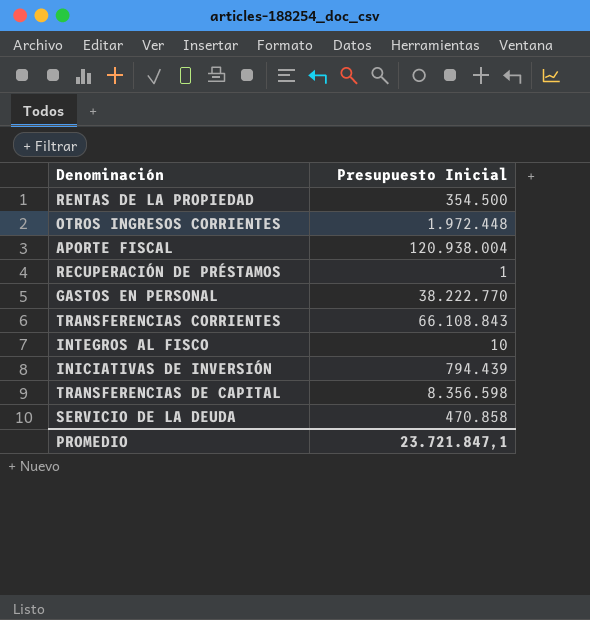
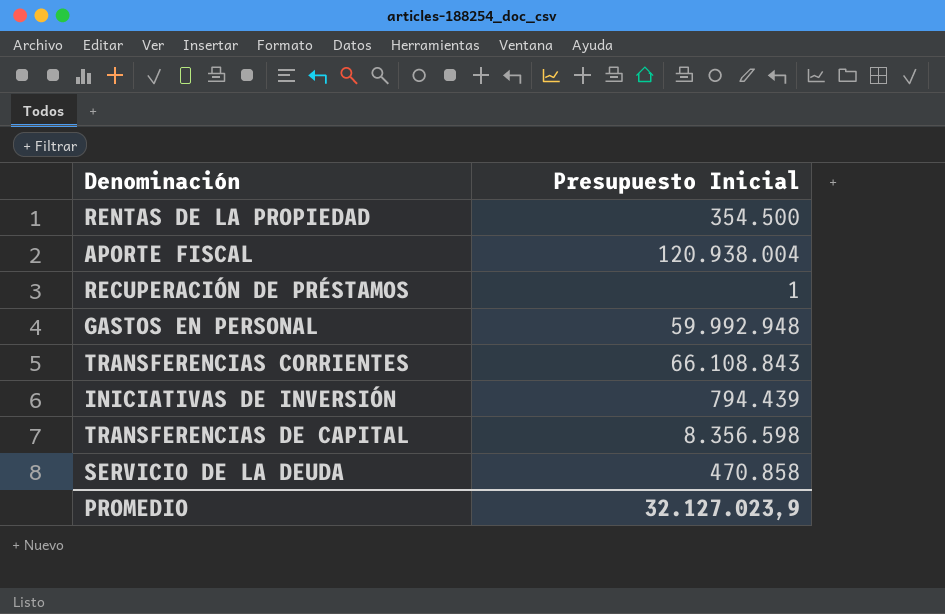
row OTROS INGRESOS CORRIENTES: 1.972.448 -> none
row INTEGROS AL FISCO: 10 -> none
GASTOS EN PERSONAL | Presupuesto Inicial: 38.222.770 -> 59.992.948
PROMEDIO | Presupuesto Inicial: 23.721.847,1 -> 32.127.023,9

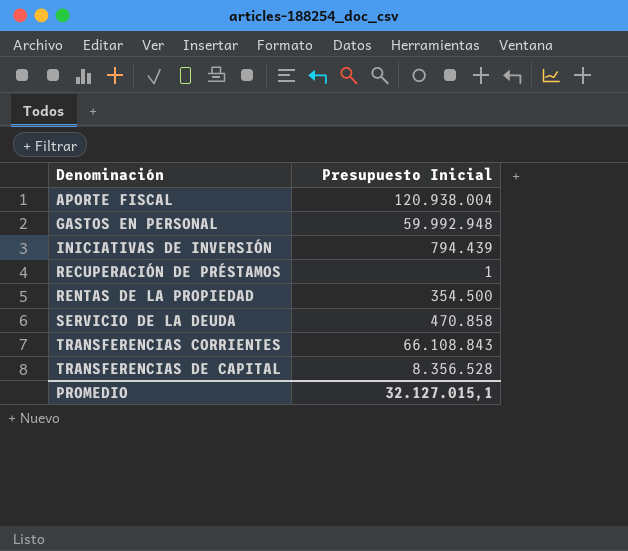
row order: none -> Denominación ascending
TRANSFERENCIAS DE CAPITAL | Presupuesto Inicial: 8.356.598 -> 8.356.528
PROMEDIO | Presupuesto Inicial: 32.127.023,9 -> 32.127.015,1

